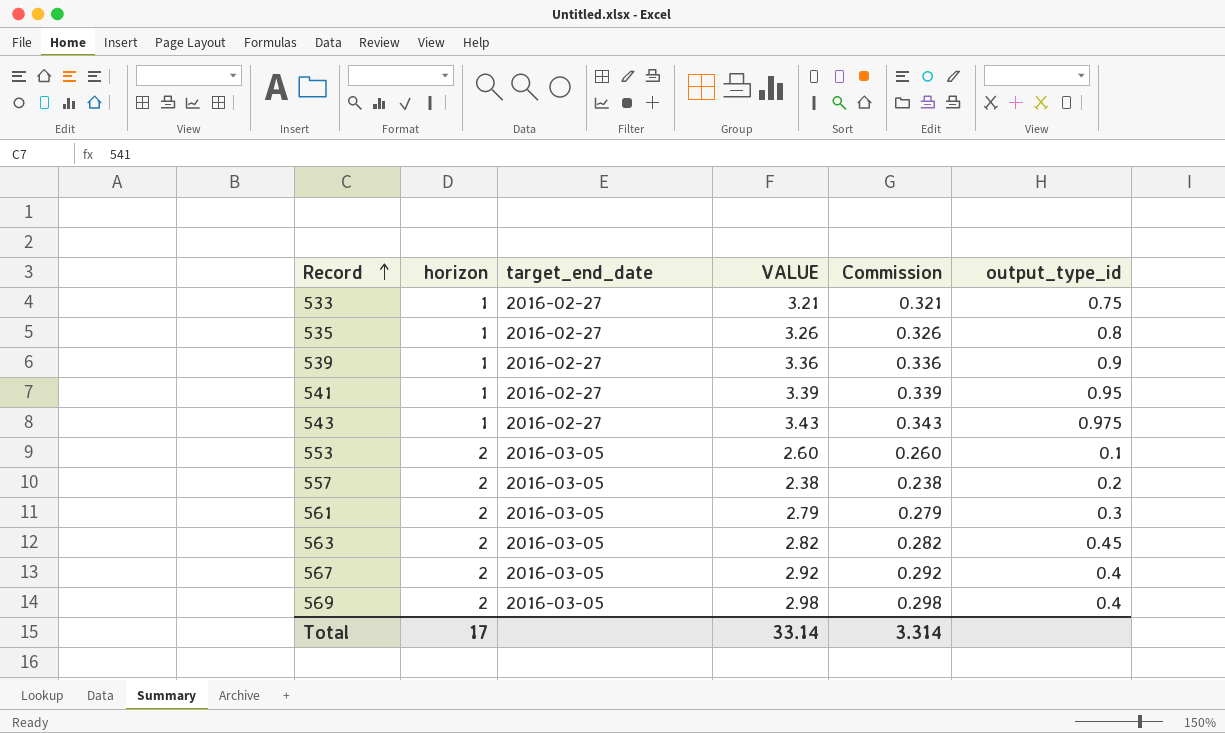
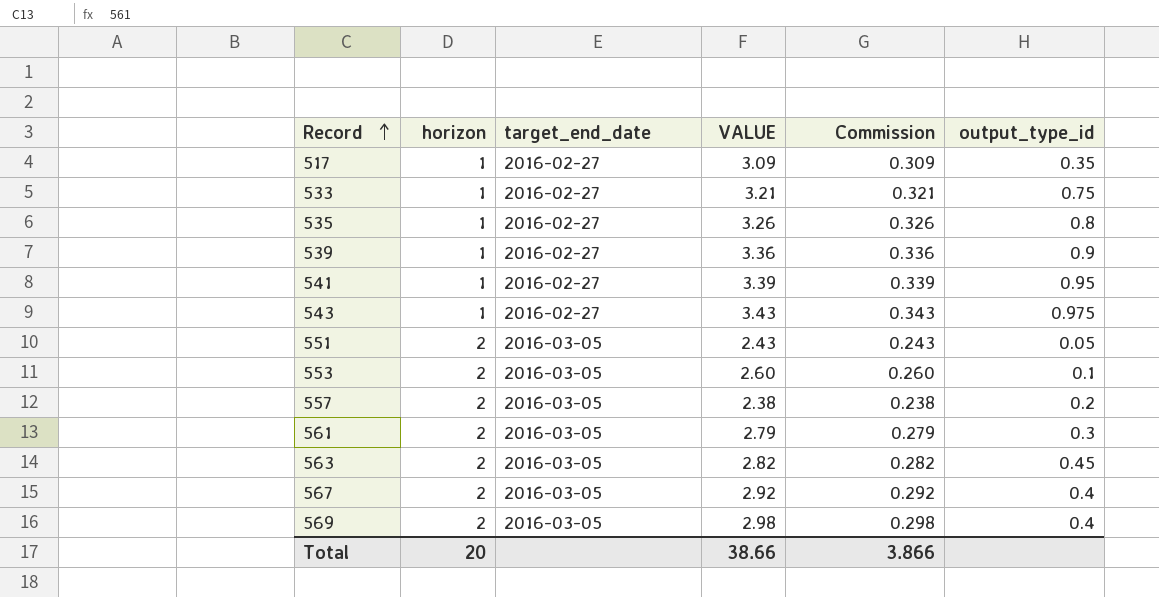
row 517: none -> 1 | 2016-02-27 | 3.09 | 0.309 | 0.35
row 551: none -> 2 | 2016-03-05 | 2.43 | 0.243 | 0.05
Total | horizon: 17 -> 20
Total | VALUE: 33.14 -> 38.66
Total | Commission: 3.314 -> 3.866

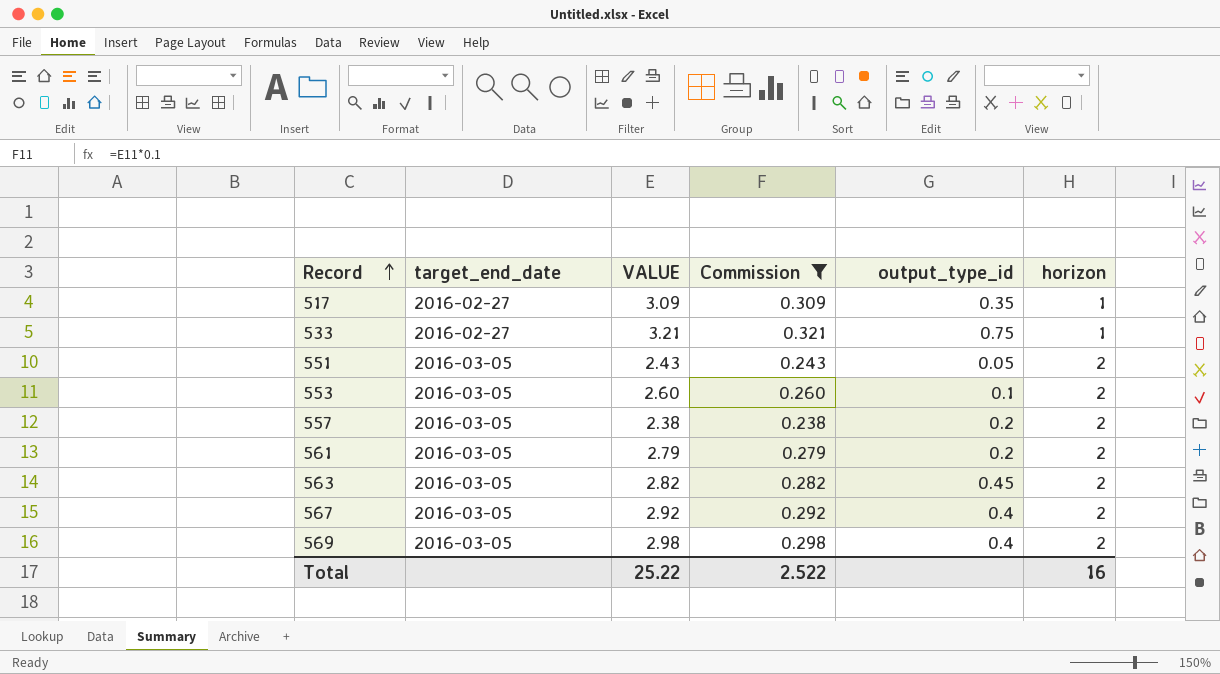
filter: none -> Commission <= 0.321
column horizon | position: 2 -> 6
561 | output_type_id: 0.3 -> 0.2
Total | VALUE: 38.66 -> 25.22
Total | Commission: 3.866 -> 2.522
Total | horizon: 20 -> 16

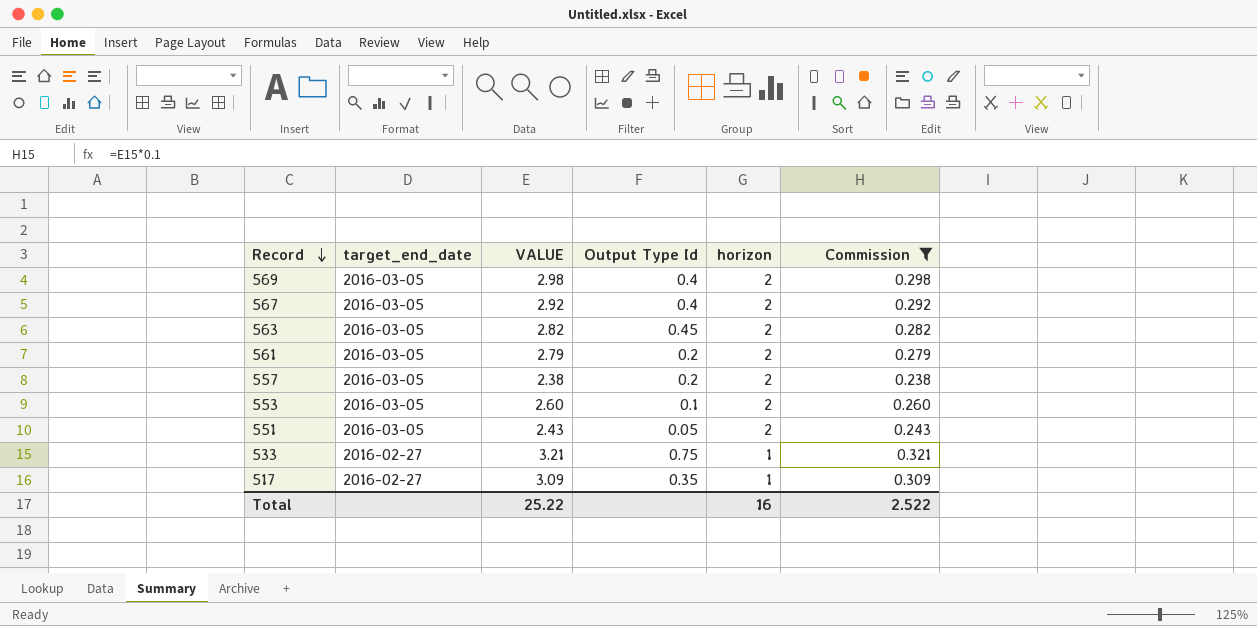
row order: Record ascending -> Record descending
column name: output_type_id -> Output Type Id
column Commission | position: 4 -> 6

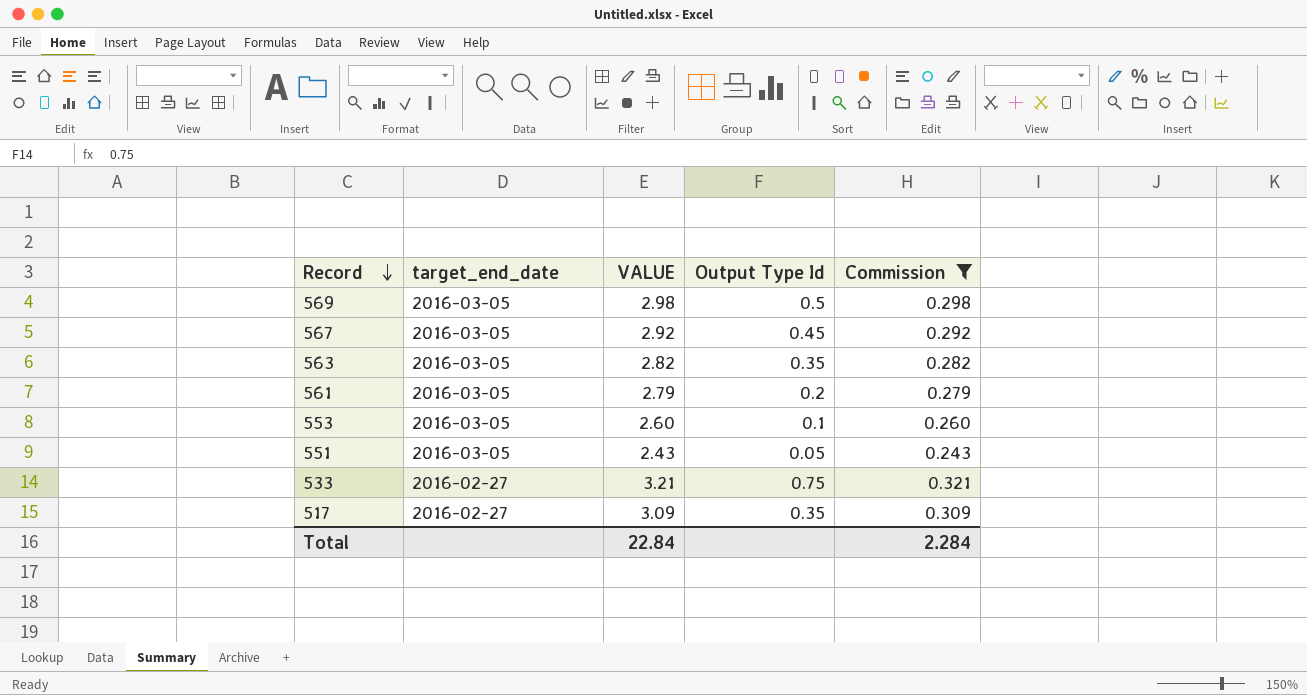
column horizon | position: 5 -> none
row 557: 2016-03-05 | 2.38 | 0.2 | 2 | 0.238 -> none
569 | Output Type Id: 0.4 -> 0.5
567 | Output Type Id: 0.4 -> 0.45
563 | Output Type Id: 0.45 -> 0.35
Total | VALUE: 25.22 -> 22.84
Total | Commission: 2.522 -> 2.284

